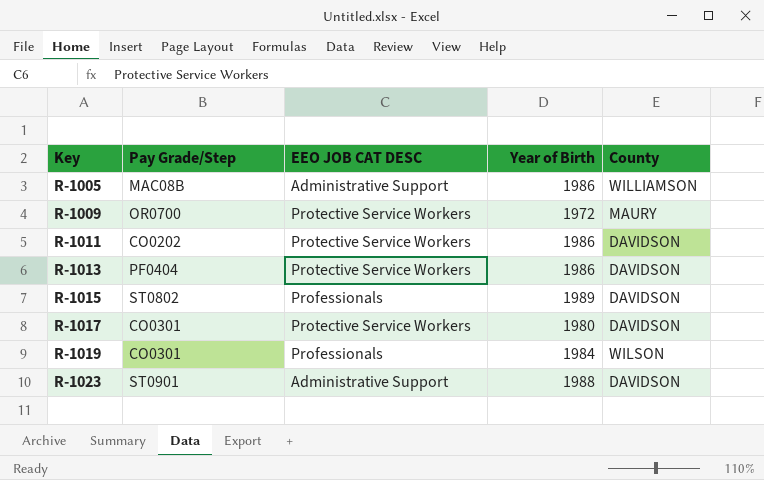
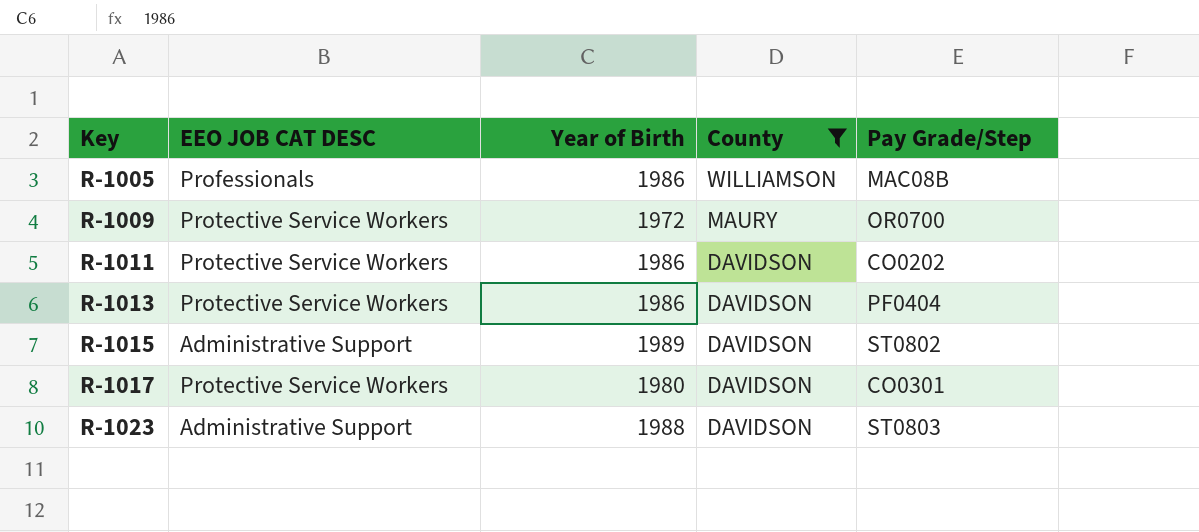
filter: none -> County != WILSON
column Pay Grade/Step | position: 2 -> 5
R-1005 | EEO JOB CAT DESC: Administrative Support -> Professionals
R-1015 | EEO JOB CAT DESC: Professionals -> Administrative Support
R-1023 | Pay Grade/Step: ST0901 -> ST0803

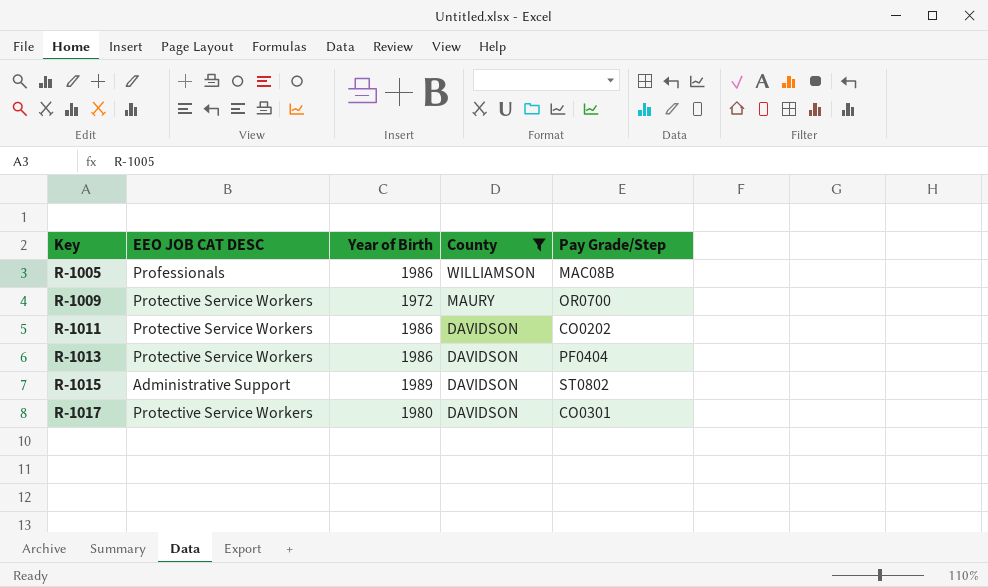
row R-1023: Administrative Support | 1988 | DAVIDSON | ST0803 -> none

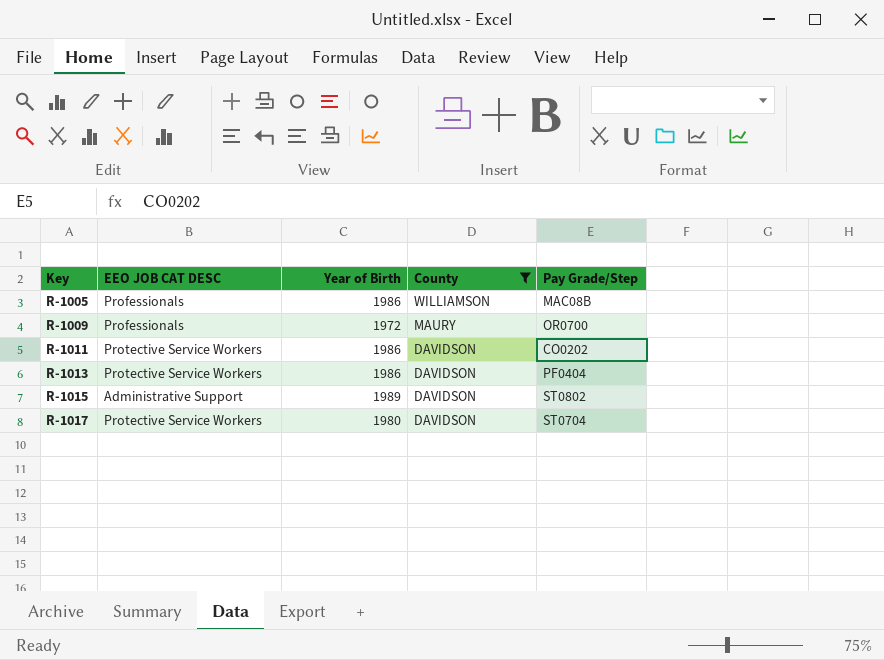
R-1009 | EEO JOB CAT DESC: Protective Service Workers -> Professionals
R-1017 | Pay Grade/Step: CO0301 -> ST0704

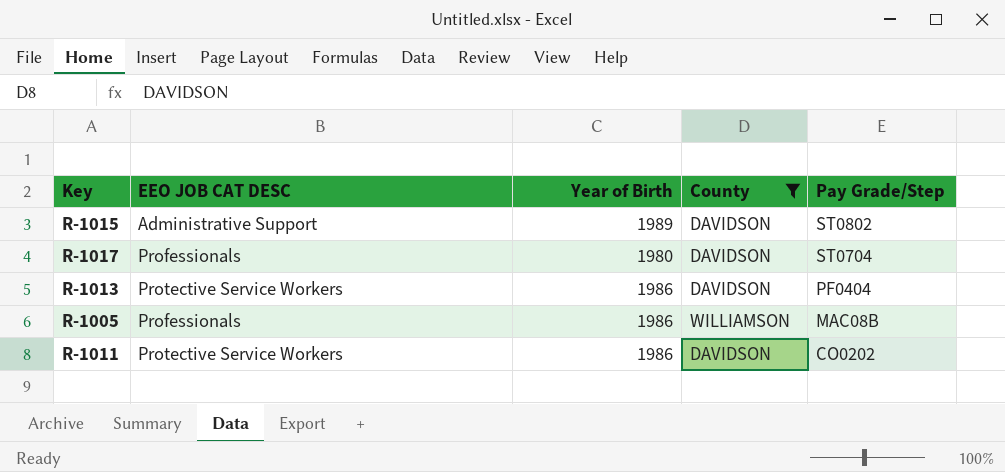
row order: Key ascending -> Pay Grade/Step descending
row R-1009: Professionals | 1972 | MAURY | OR0700 -> none
R-1017 | EEO JOB CAT DESC: Protective Service Workers -> Professionals

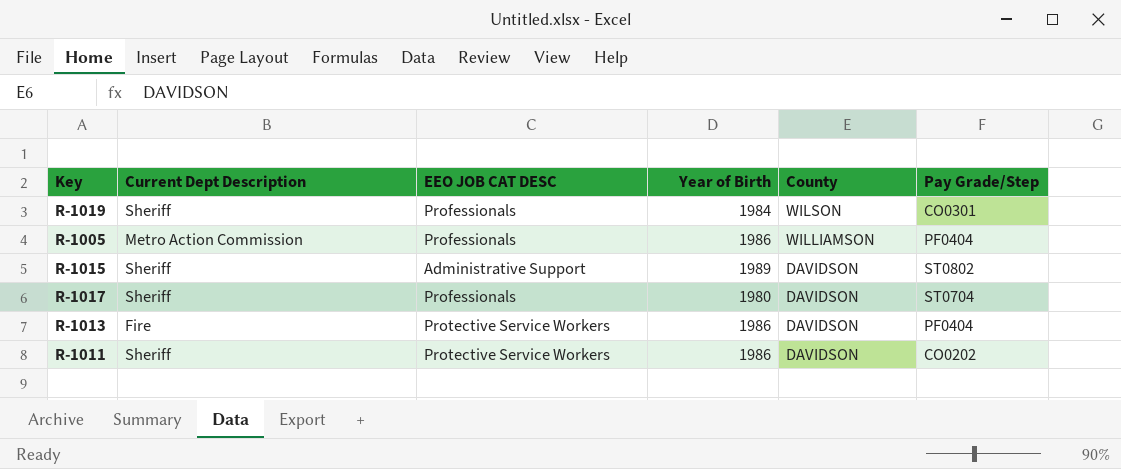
filter: County != WILSON -> none
row order: Pay Grade/Step descending -> County descending
column Current Dept Description | position: none -> 2
R-1005 | Pay Grade/Step: MAC08B -> PF0404

